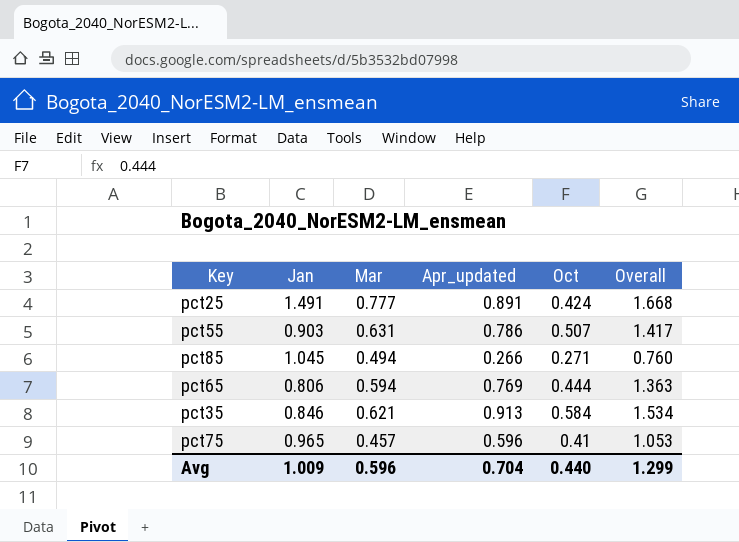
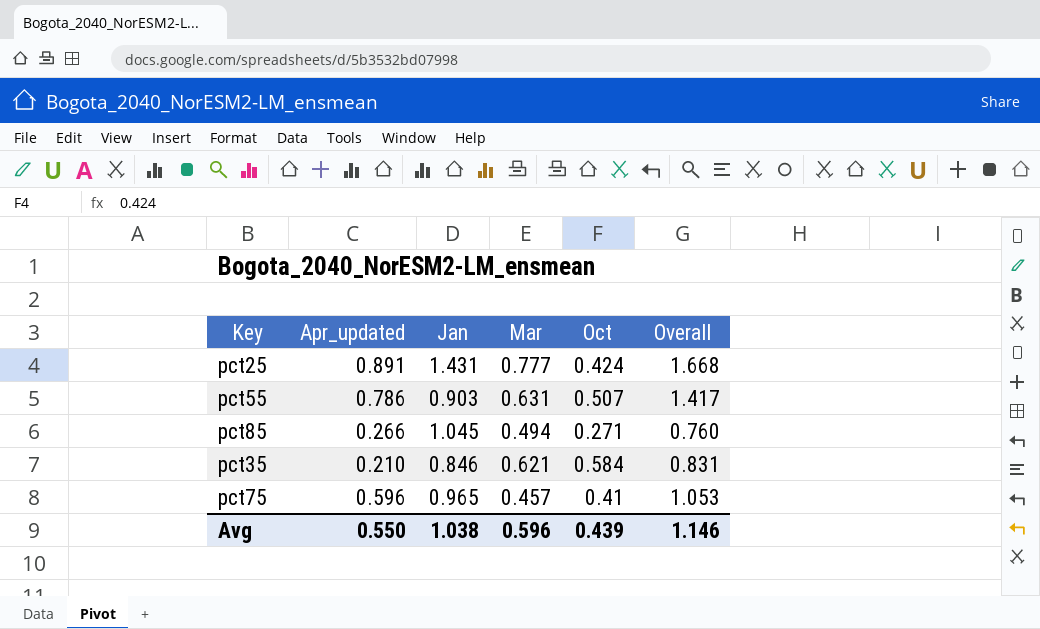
column Apr_updated | position: 4 -> 2
row pct65: 0.806 | 0.594 | 0.769 | 0.444 | 1.363 -> none
pct25 | Jan: 1.491 -> 1.431
pct35 | Apr_updated: 0.913 -> 0.210
pct35 | Overall: 1.534 -> 0.831
Avg | Apr_updated: 0.704 -> 0.550
Avg | Jan: 1.009 -> 1.038
Avg | Oct: 0.440 -> 0.439
Avg | Overall: 1.299 -> 1.146

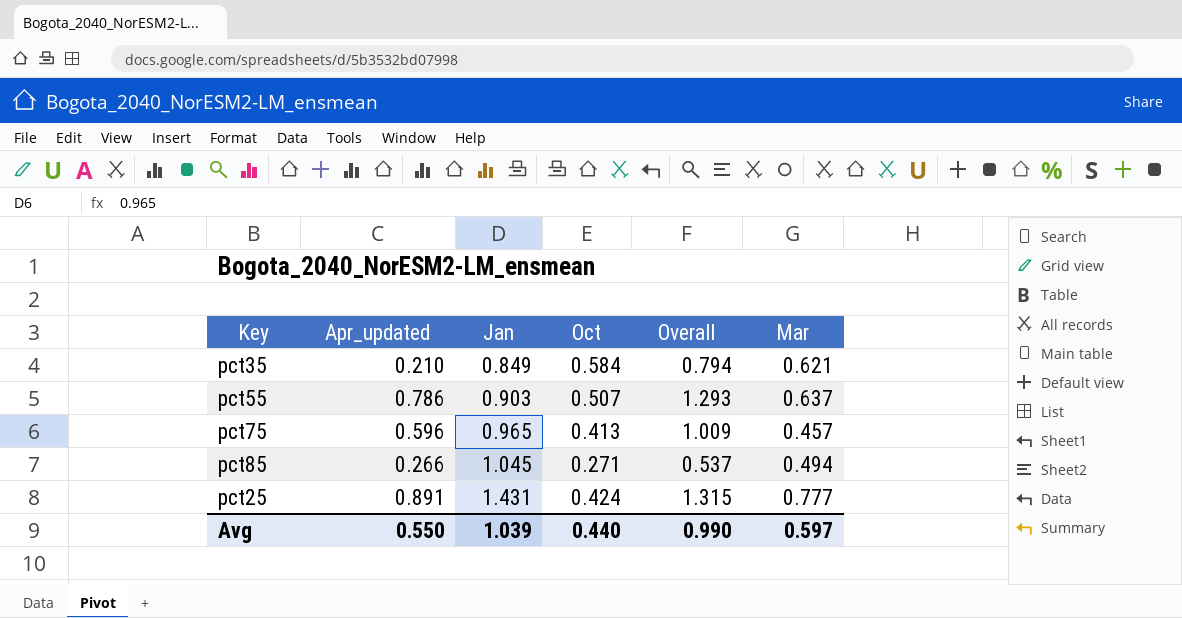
row order: none -> Jan ascending
column Overall | formula: [Apr_updated] + [Mar] -> [Apr_updated] + [Oct]
column Mar | position: 4 -> 6
pct35 | Jan: 0.846 -> 0.849
pct55 | Mar: 0.631 -> 0.637
pct75 | Oct: 0.41 -> 0.413
Avg | Jan: 1.038 -> 1.039
Avg | Oct: 0.439 -> 0.440
Avg | Overall: 1.146 -> 0.990
Avg | Mar: 0.596 -> 0.597

